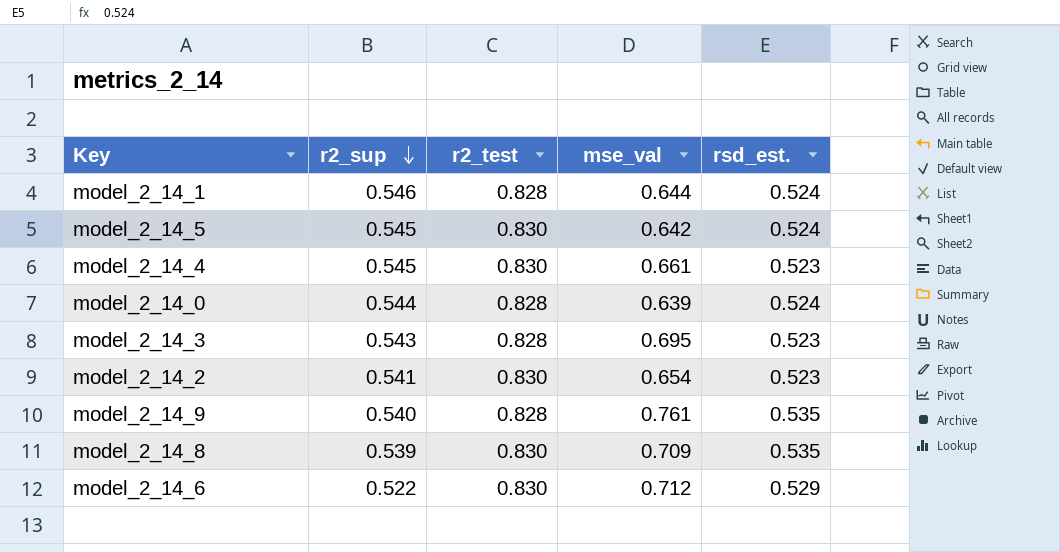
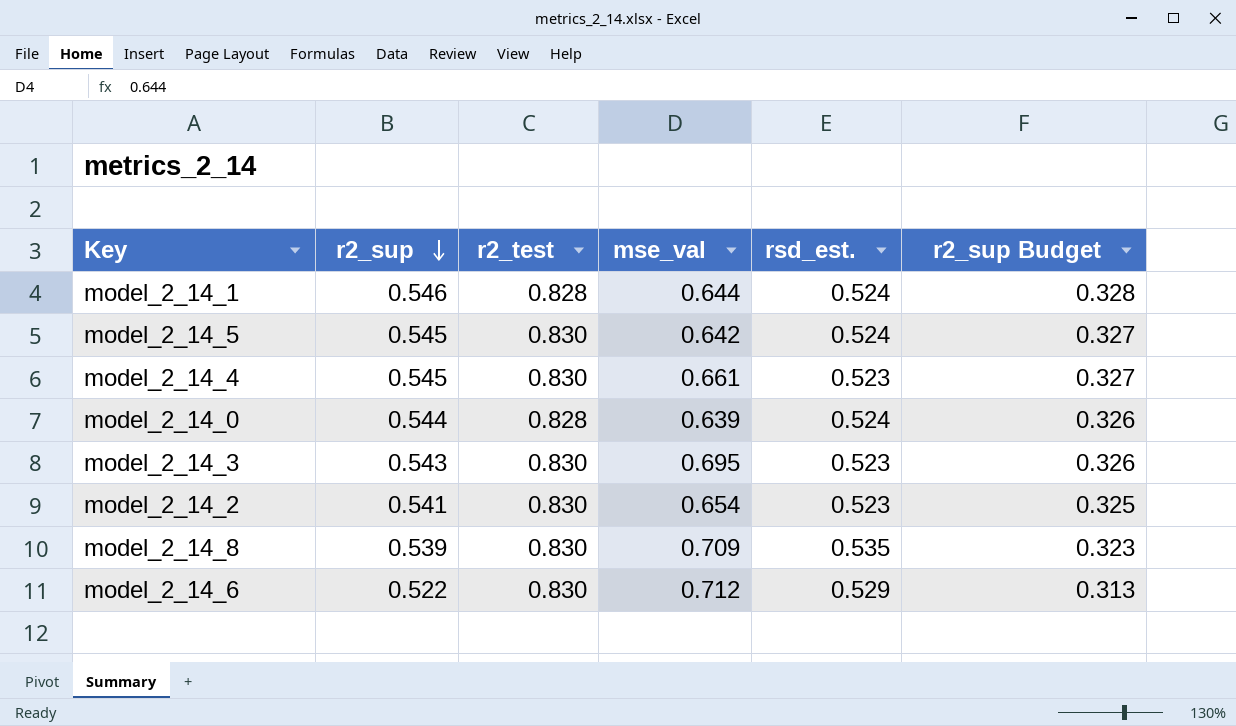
column r2_sup Budget | formula: none -> [r2_sup] * 0.6
row model_2_14_9: 0.540 | 0.828 | 0.761 | 0.535 -> none
model_2_14_3 | r2_test: 0.828 -> 0.830

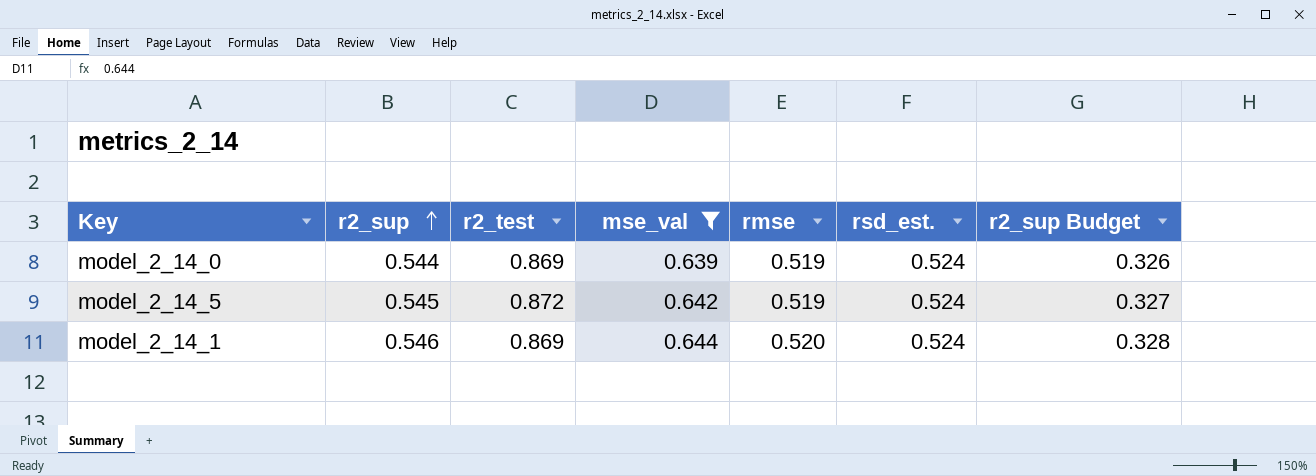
filter: none -> mse_val <= 0.644
row order: r2_sup descending -> r2_sup ascending
column rmse | position: none -> 5
model_2_14_0 | r2_test: 0.828 -> 0.869
model_2_14_5 | r2_test: 0.830 -> 0.872
model_2_14_1 | r2_test: 0.828 -> 0.869

